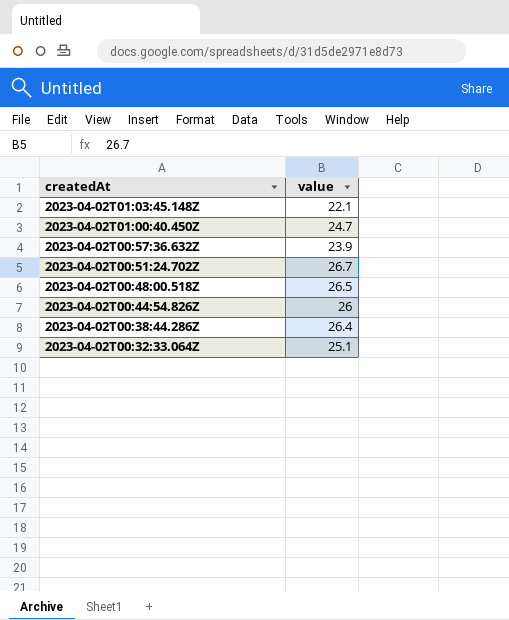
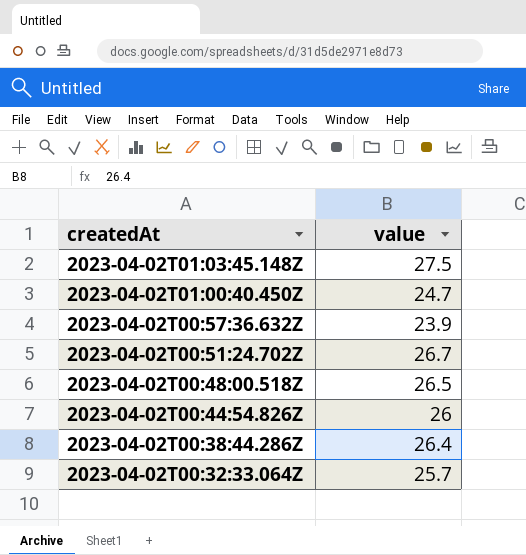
2023-04-02T01:03:45.148Z | value: 22.1 -> 27.5
2023-04-02T00:32:33.064Z | value: 25.1 -> 25.7

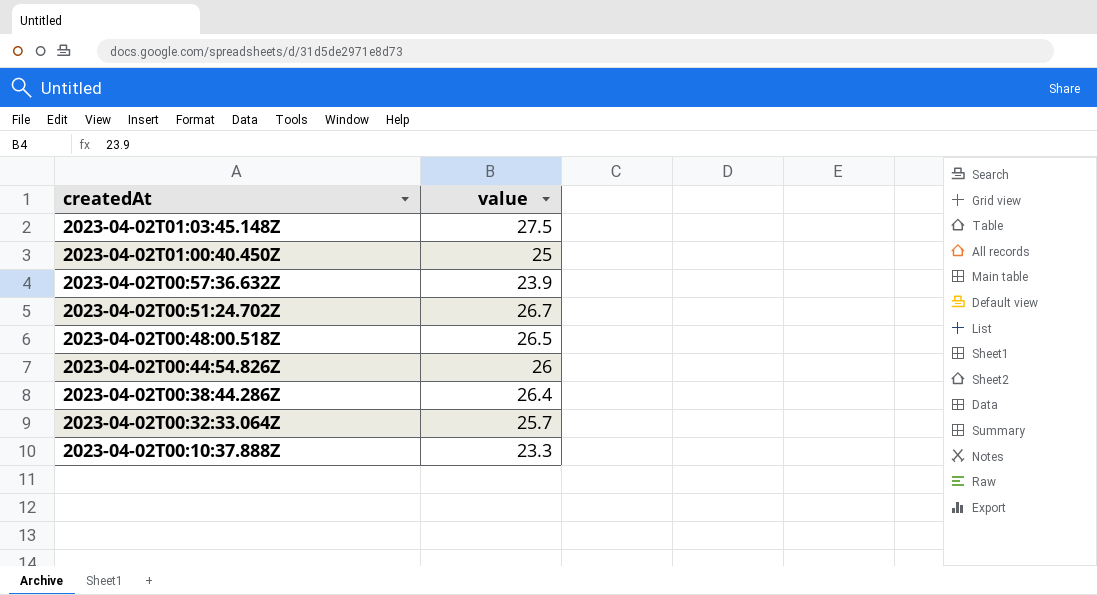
2023-04-02T01:00:40.450Z | value: 24.7 -> 25
row 2023-04-02T00:10:37.888Z: none -> 23.3

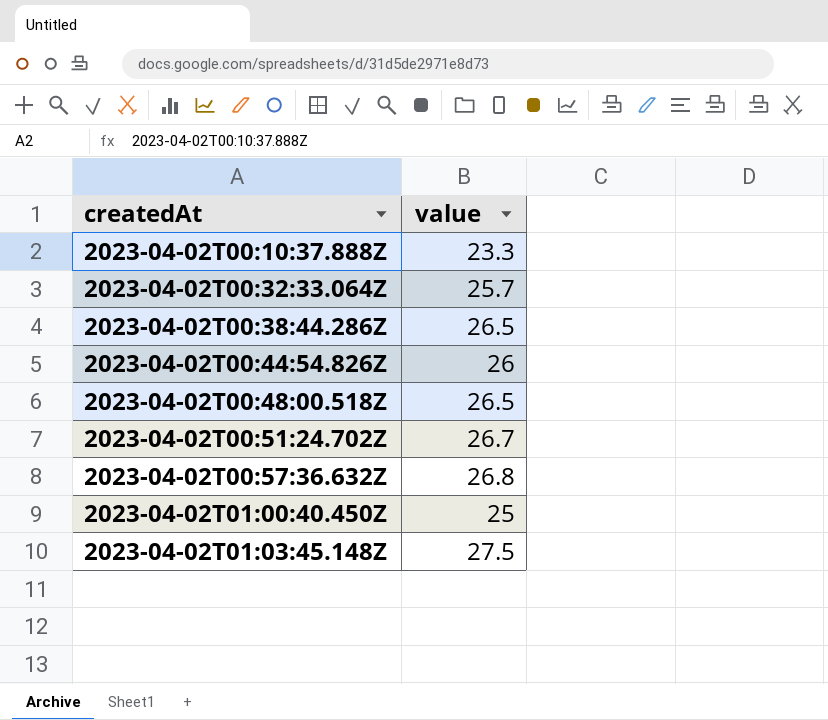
row order: createdAt descending -> createdAt ascending
2023-04-02T00:38:44.286Z | value: 26.4 -> 26.5
2023-04-02T00:57:36.632Z | value: 23.9 -> 26.8

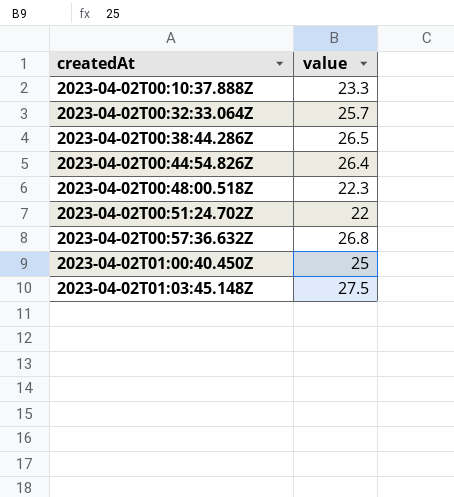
2023-04-02T00:44:54.826Z | value: 26 -> 26.4
2023-04-02T00:48:00.518Z | value: 26.5 -> 22.3
2023-04-02T00:51:24.702Z | value: 26.7 -> 22

